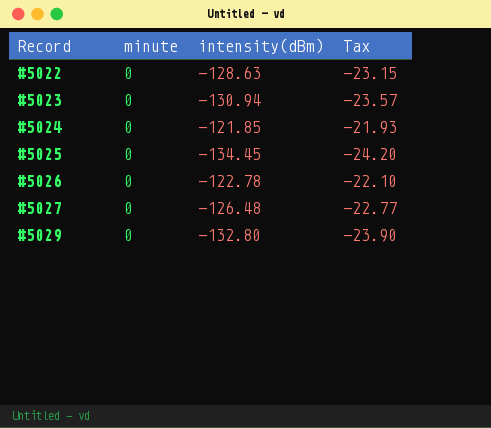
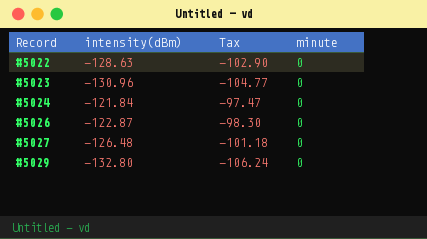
column Tax | formula: [intensity(dBm)] * 0.18 -> [intensity(dBm)] * 0.8
column minute | position: 2 -> 4
row #5025: 0 | -134.45 | -24.20 -> none
#5023 | intensity(dBm): -130.94 -> -130.96
#5024 | intensity(dBm): -121.85 -> -121.84
#5026 | intensity(dBm): -122.78 -> -122.87

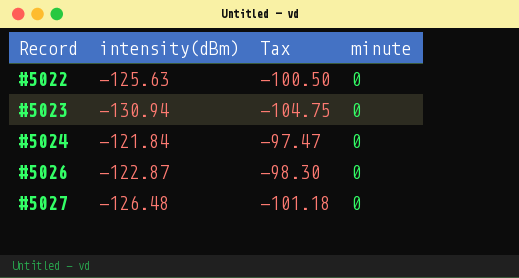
row #5029: -132.80 | -106.24 | 0 -> none
#5022 | intensity(dBm): -128.63 -> -125.63
#5022 | Tax: -102.90 -> -100.50
#5023 | intensity(dBm): -130.96 -> -130.94
#5023 | Tax: -104.77 -> -104.75

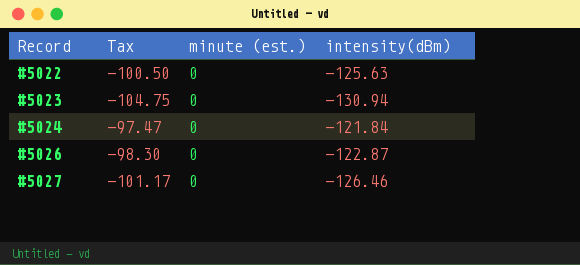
column name: minute -> minute (est.)
column intensity(dBm) | position: 2 -> 4
#5027 | Tax: -101.18 -> -101.17
#5027 | intensity(dBm): -126.48 -> -126.46

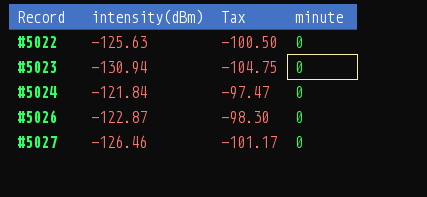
column intensity(dBm) | position: 4 -> 2
column name: minute (est.) -> minute

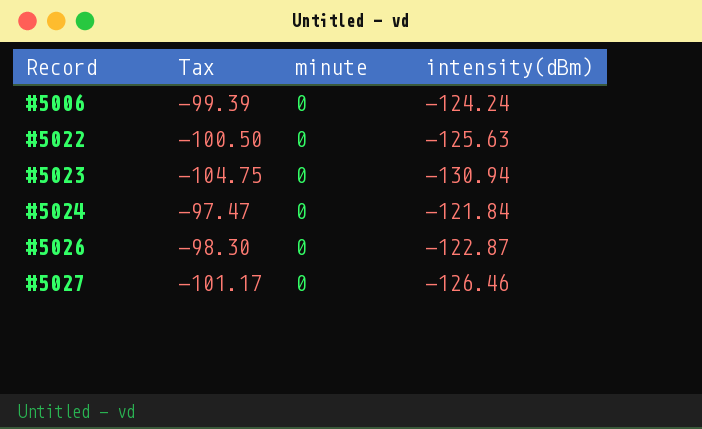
column intensity(dBm) | position: 2 -> 4
row #5006: none -> -99.39 | 0 | -124.24

